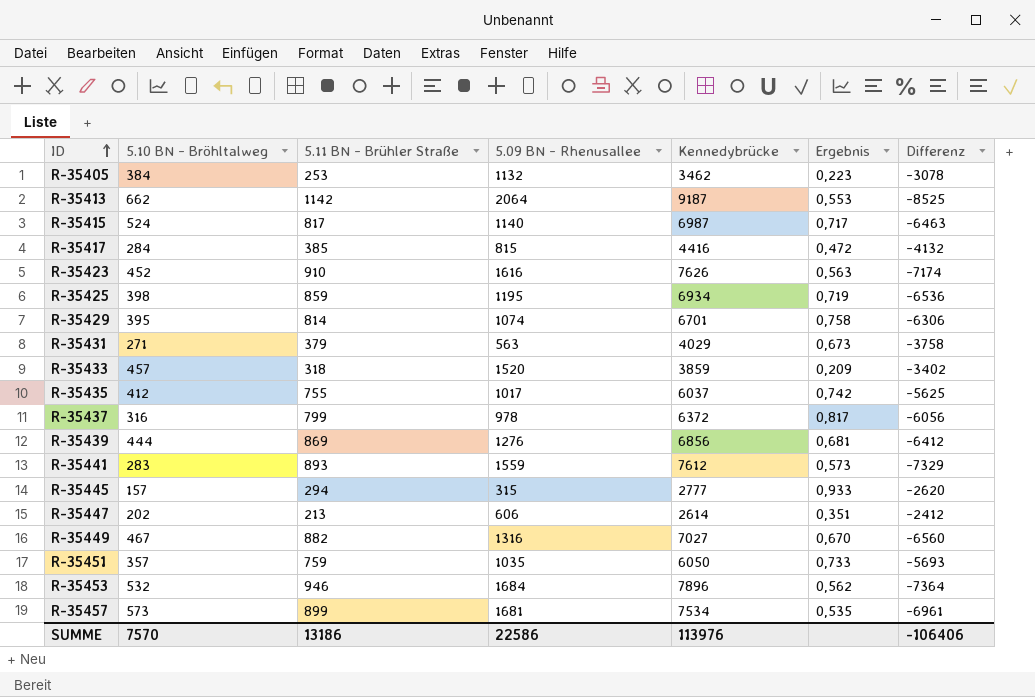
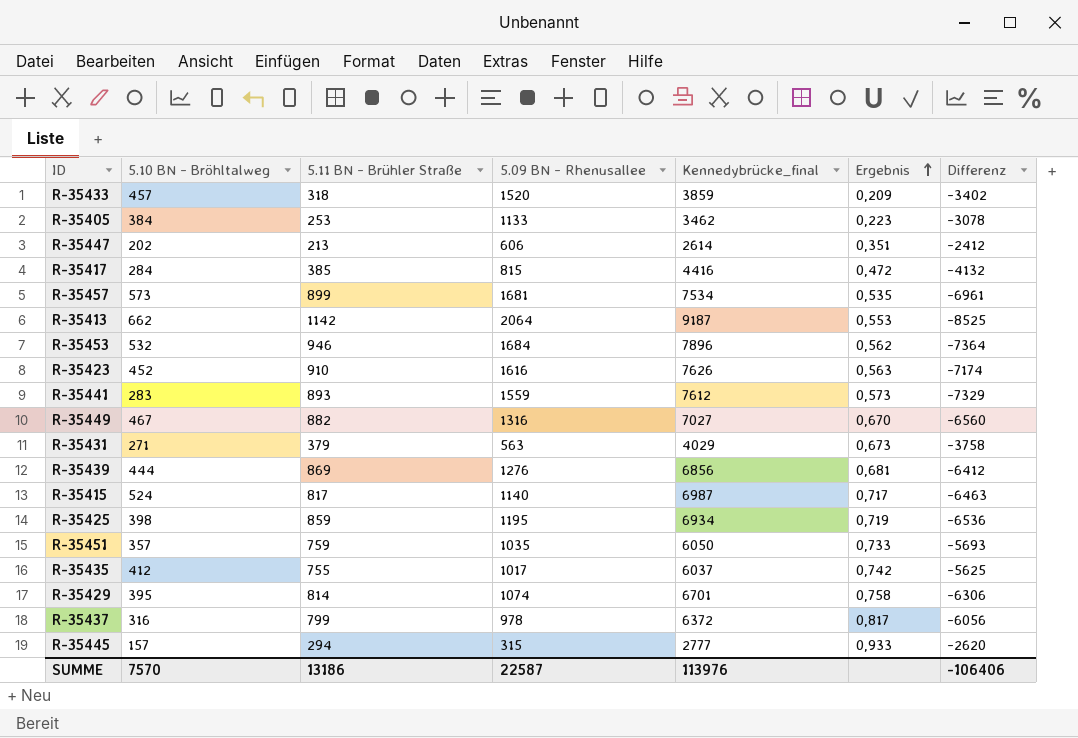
row order: ID ascending -> Ergebnis ascending
column name: Kennedybrücke -> Kennedybrücke_final
R-35405 | 5.09 BN - Rhenusallee: 1132 -> 1133
SUMME | 5.09 BN - Rhenusallee: 22586 -> 22587

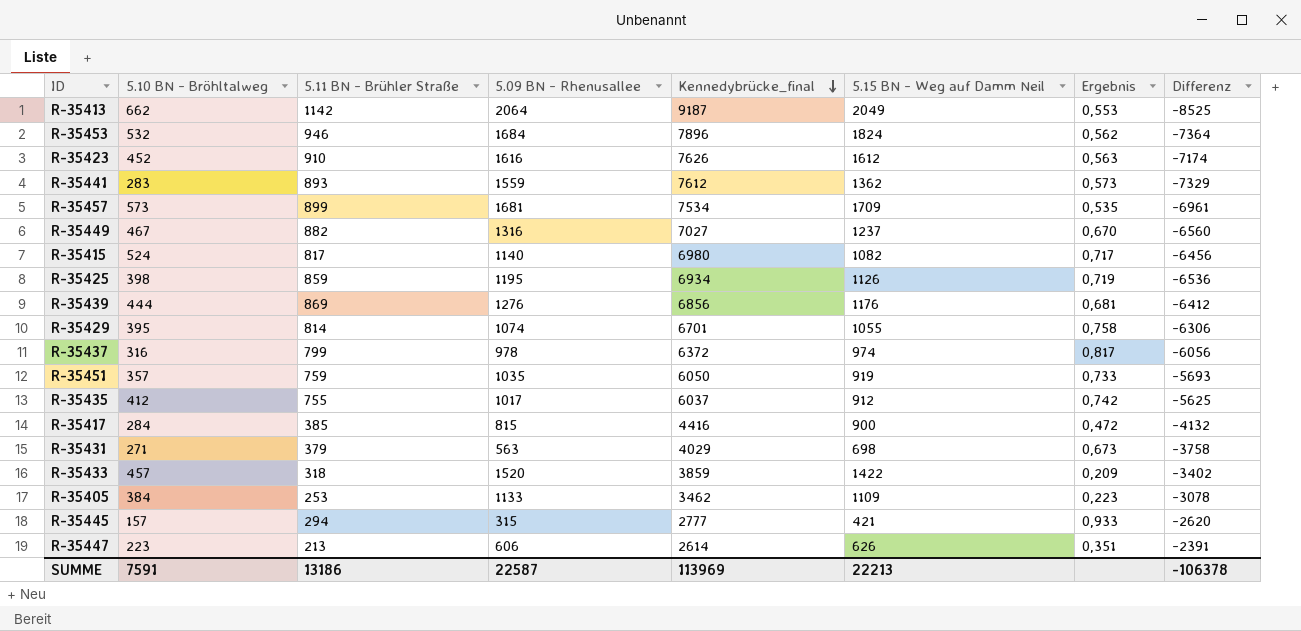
row order: Ergebnis ascending -> Kennedybrücke_final descending
column 5.15 BN - Weg auf Damm Neil | position: none -> 6
R-35415 | Kennedybrücke_final: 6987 -> 6980
R-35415 | Differenz: -6463 -> -6456
R-35447 | 5.10 BN - Bröhltalweg: 202 -> 223
R-35447 | Differenz: -2412 -> -2391
SUMME | 5.10 BN - Bröhltalweg: 7570 -> 7591
SUMME | Kennedybrücke_final: 113976 -> 113969
SUMME | Differenz: -106406 -> -106378

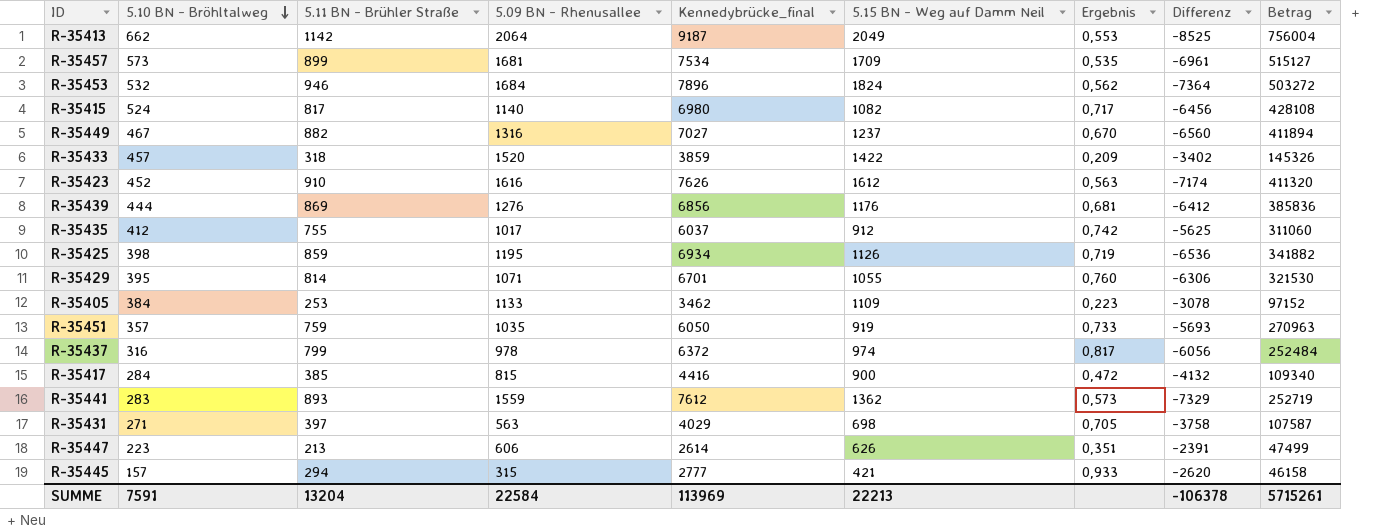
row order: Kennedybrücke_final descending -> 5.10 BN - Bröhltalweg descending
column Betrag | formula: none -> [5.10 BN - Bröhltalweg] * [5.11 BN - Brühler Straße]
R-35429 | 5.09 BN - Rhenusallee: 1074 -> 1071
R-35429 | Ergebnis: 0,758 -> 0,760
R-35431 | 5.11 BN - Brühler Straße: 379 -> 397
R-35431 | Ergebnis: 0,673 -> 0,705
SUMME | 5.11 BN - Brühler Straße: 13186 -> 13204
SUMME | 5.09 BN - Rhenusallee: 22587 -> 22584

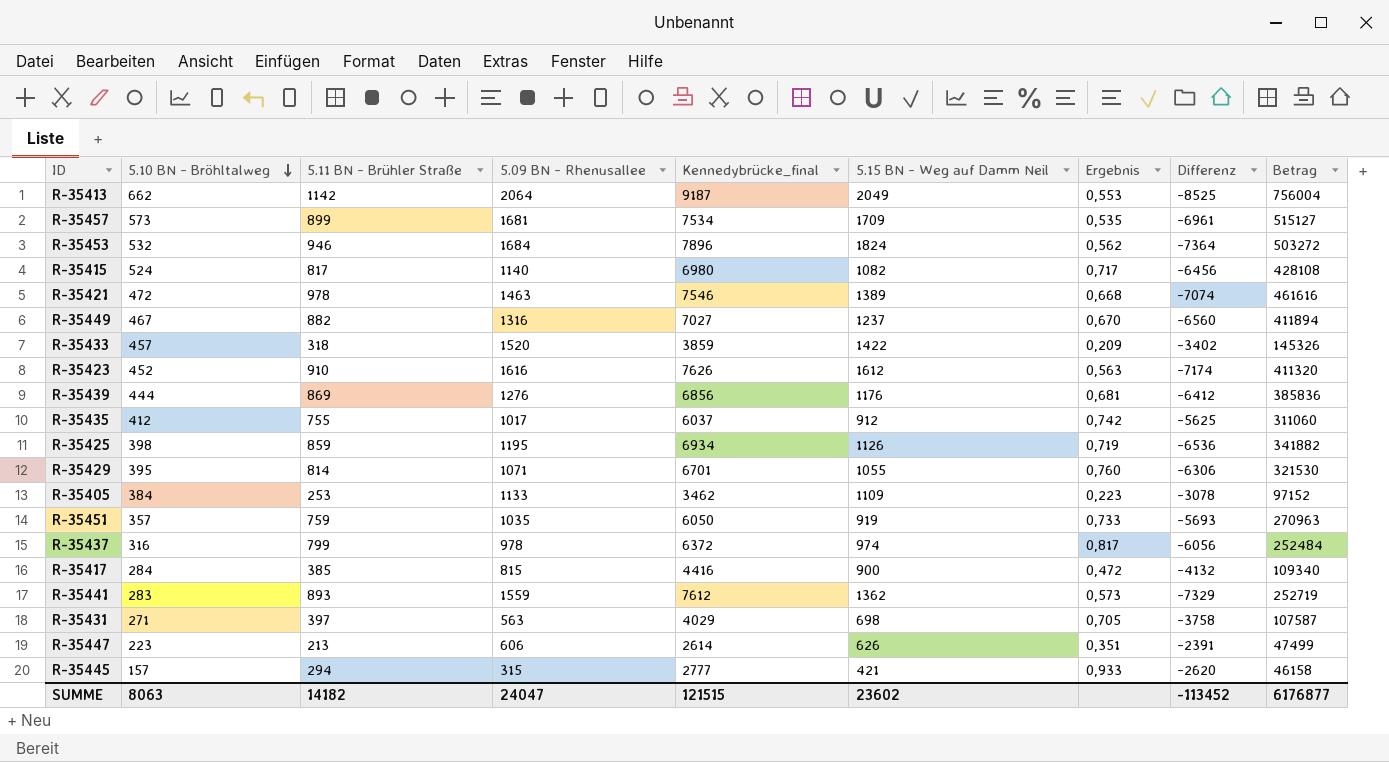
row R-35421: none -> 472 | 978 | 1463 | 7546 | 1389 | 0,668 | -7074 | 461616
SUMME | 5.10 BN - Bröhltalweg: 7591 -> 8063
SUMME | 5.11 BN - Brühler Straße: 13204 -> 14182
SUMME | 5.09 BN - Rhenusallee: 22584 -> 24047
SUMME | Kennedybrücke_final: 113969 -> 121515
SUMME | 5.15 BN - Weg auf Damm Neil: 22213 -> 23602
SUMME | Differenz: -106378 -> -113452
SUMME | Betrag: 5715261 -> 6176877

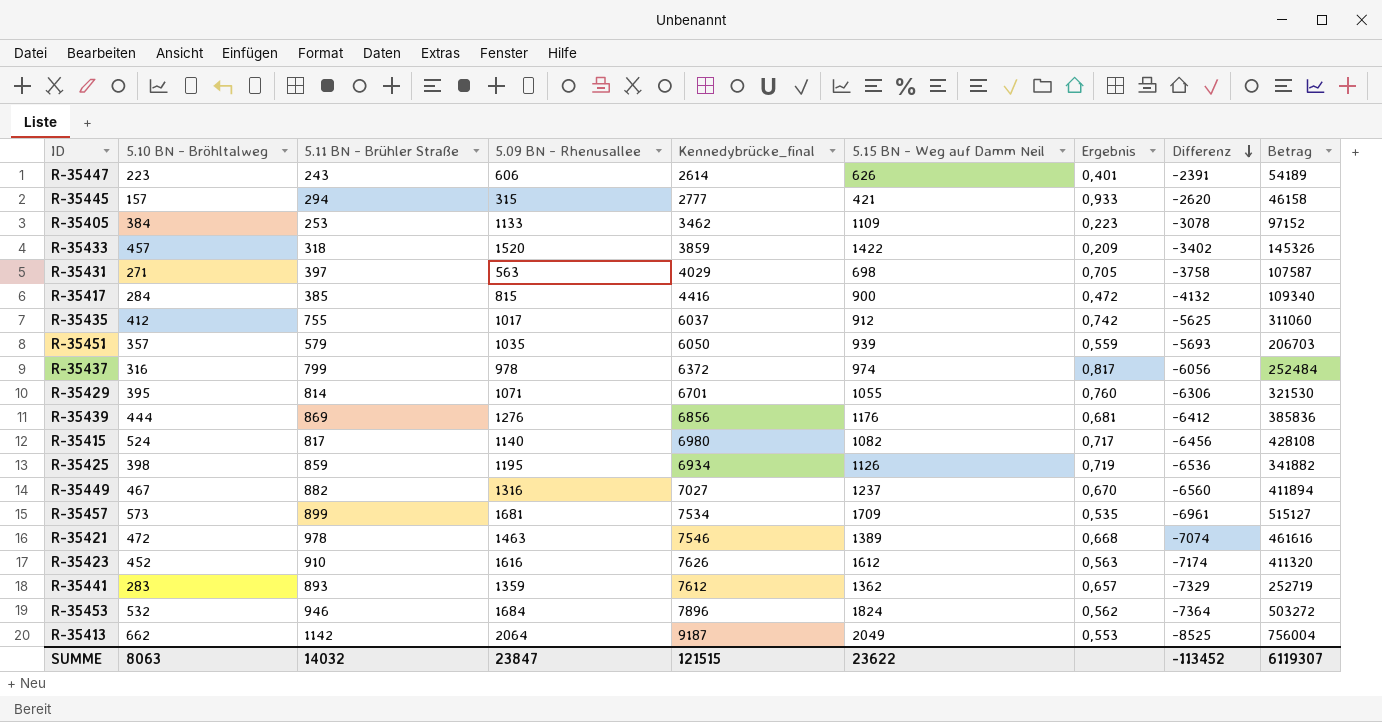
row order: 5.10 BN - Bröhltalweg descending -> Differenz descending
R-35447 | 5.11 BN - Brühler Straße: 213 -> 243
R-35447 | Ergebnis: 0,351 -> 0,401
R-35447 | Betrag: 47499 -> 54189
R-35451 | 5.11 BN - Brühler Straße: 759 -> 579
R-35451 | 5.15 BN - Weg auf Damm Neil: 919 -> 939
R-35451 | Ergebnis: 0,733 -> 0,559
R-35451 | Betrag: 270963 -> 206703
R-35441 | 5.09 BN - Rhenusallee: 1559 -> 1359
R-35441 | Ergebnis: 0,573 -> 0,657
SUMME | 5.11 BN - Brühler Straße: 14182 -> 14032
SUMME | 5.09 BN - Rhenusallee: 24047 -> 23847
SUMME | 5.15 BN - Weg auf Damm Neil: 23602 -> 23622
SUMME | Betrag: 6176877 -> 6119307

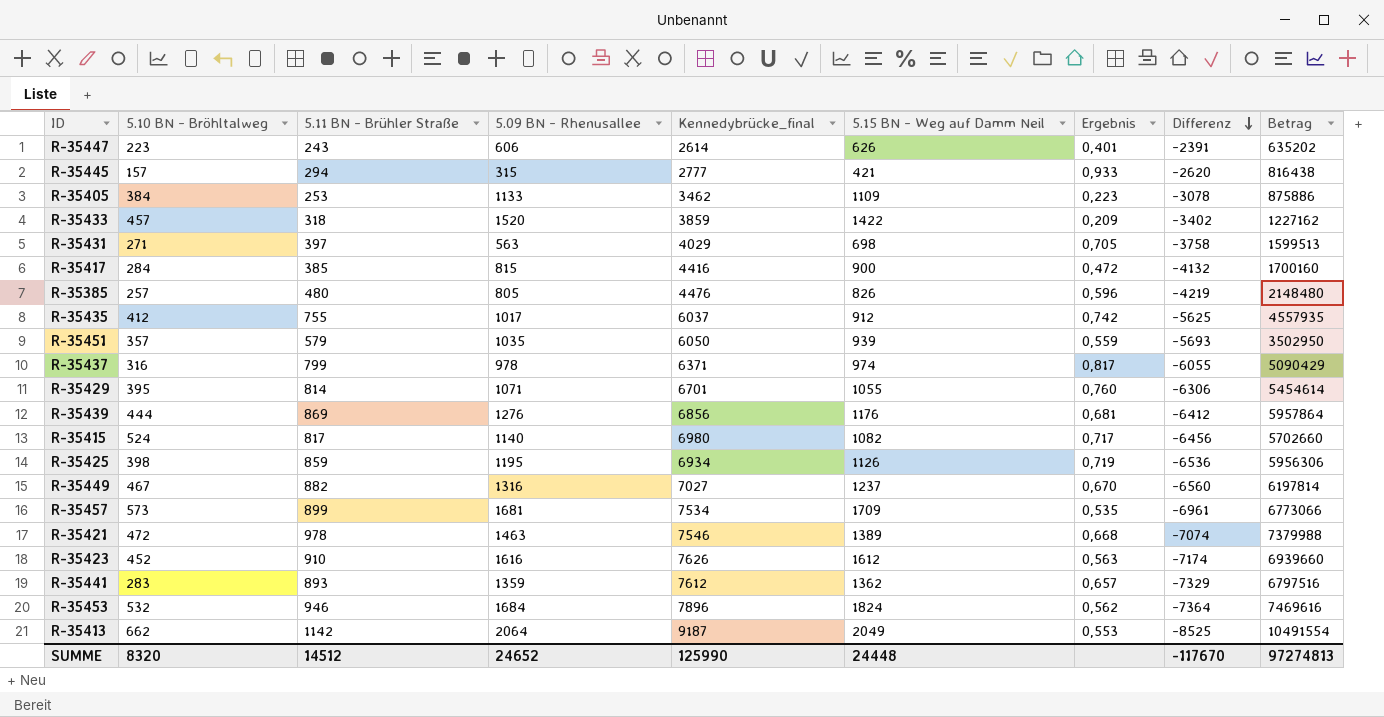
column Betrag | formula: [5.10 BN - Bröhltalweg] * [5.11 BN - Brühler Straße] -> [5.11 BN - Brühler Straße] * [Kennedybrücke_final]
row R-35385: none -> 257 | 480 | 805 | 4476 | 826 | 0,596 | -4219 | 2148480
R-35437 | Kennedybrücke_final: 6372 -> 6371
R-35437 | Differenz: -6056 -> -6055
SUMME | 5.10 BN - Bröhltalweg: 8063 -> 8320
SUMME | 5.11 BN - Brühler Straße: 14032 -> 14512
SUMME | 5.09 BN - Rhenusallee: 23847 -> 24652
SUMME | Kennedybrücke_final: 121515 -> 125990
SUMME | 5.15 BN - Weg auf Damm Neil: 23622 -> 24448
SUMME | Differenz: -113452 -> -117670
SUMME | Betrag: 6119307 -> 97274813

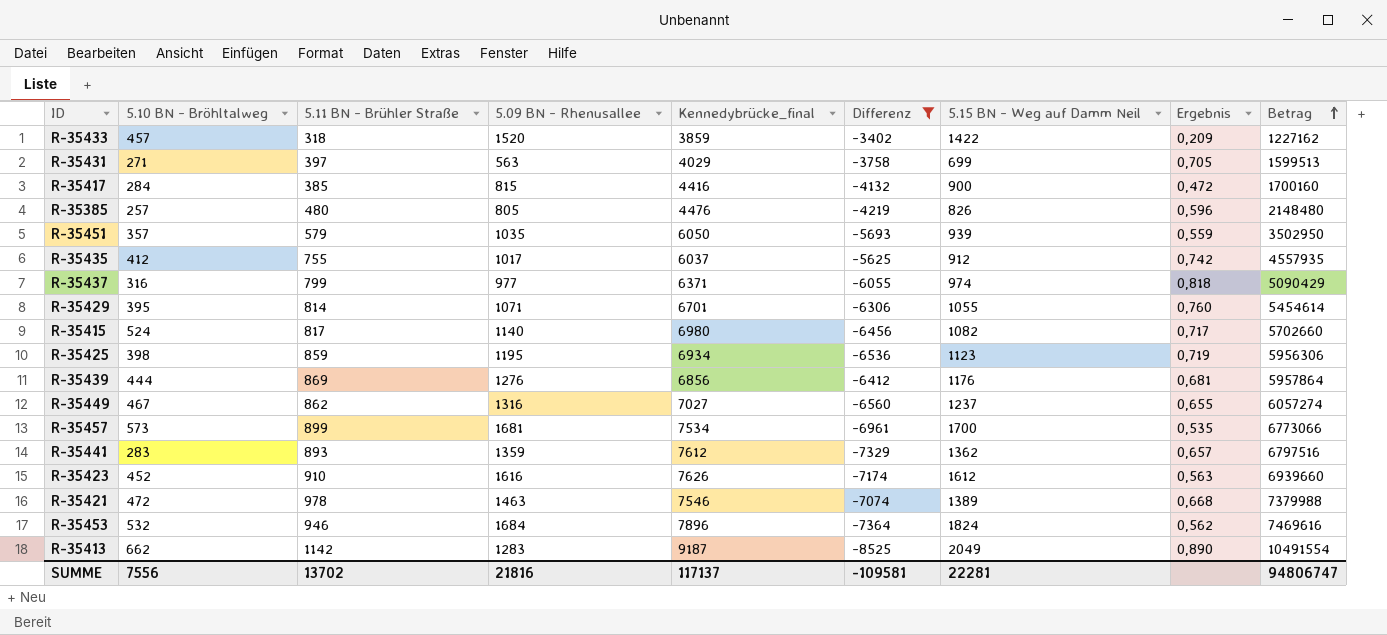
filter: none -> Differenz <= -3402
row order: Differenz descending -> Betrag ascending
column Differenz | position: 8 -> 6
R-35431 | 5.15 BN - Weg auf Damm Neil: 698 -> 699
R-35437 | 5.09 BN - Rhenusallee: 978 -> 977
R-35437 | Ergebnis: 0,817 -> 0,818
R-35425 | 5.15 BN - Weg auf Damm Neil: 1126 -> 1123
R-35449 | 5.11 BN - Brühler Straße: 882 -> 862
R-35449 | Ergebnis: 0,670 -> 0,655
R-35449 | Betrag: 6197814 -> 6057274
R-35457 | 5.15 BN - Weg auf Damm Neil: 1709 -> 1700
R-35413 | 5.09 BN - Rhenusallee: 2064 -> 1283
R-35413 | Ergebnis: 0,553 -> 0,890
SUMME | 5.10 BN - Bröhltalweg: 8320 -> 7556
SUMME | 5.11 BN - Brühler Straße: 14512 -> 13702
SUMME | 5.09 BN - Rhenusallee: 24652 -> 21816
SUMME | Kennedybrücke_final: 125990 -> 117137
SUMME | Differenz: -117670 -> -109581
SUMME | 5.15 BN - Weg auf Damm Neil: 24448 -> 22281
SUMME | Betrag: 97274813 -> 94806747

